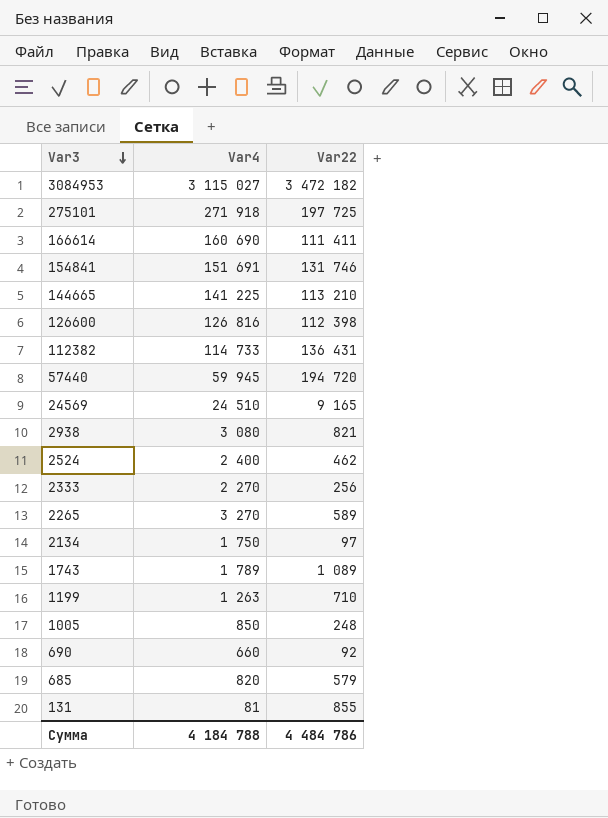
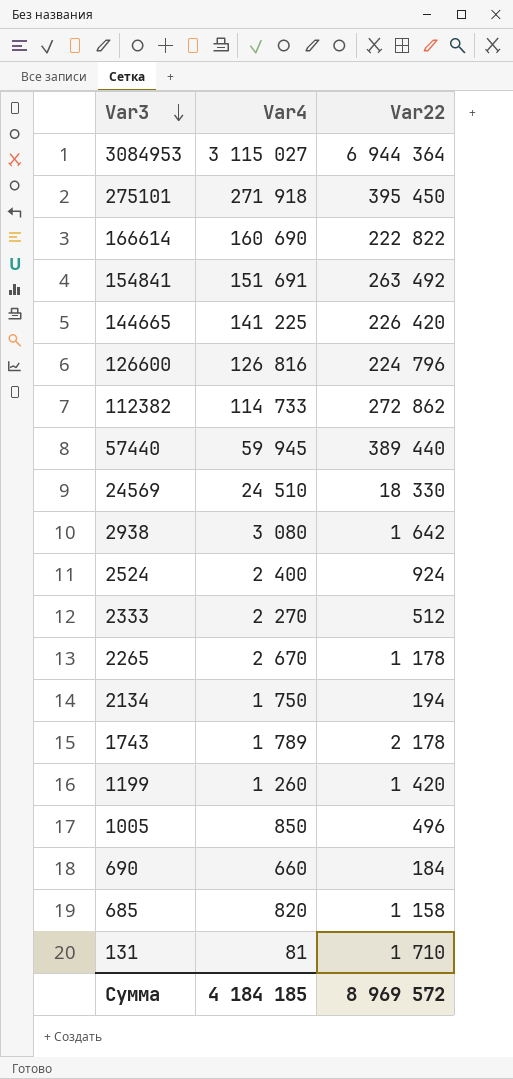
3084953 | Var22: 3 472 182 -> 6 944 364
275101 | Var22: 197 725 -> 395 450
166614 | Var22: 111 411 -> 222 822
154841 | Var22: 131 746 -> 263 492
144665 | Var22: 113 210 -> 226 420
126600 | Var22: 112 398 -> 224 796
112382 | Var22: 136 431 -> 272 862
57440 | Var22: 194 720 -> 389 440
24569 | Var22: 9 165 -> 18 330
2938 | Var22: 821 -> 1 642
2524 | Var22: 462 -> 924
2333 | Var22: 256 -> 512
2265 | Var4: 3 270 -> 2 670
2265 | Var22: 589 -> 1 178
2134 | Var22: 97 -> 194
1743 | Var22: 1 089 -> 2 178
1199 | Var4: 1 263 -> 1 260
1199 | Var22: 710 -> 1 420
1005 | Var22: 248 -> 496
690 | Var22: 92 -> 184
685 | Var22: 579 -> 1 158
131 | Var22: 855 -> 1 710
Сумма | Var4: 4 184 788 -> 4 184 185
Сумма | Var22: 4 484 786 -> 8 969 572

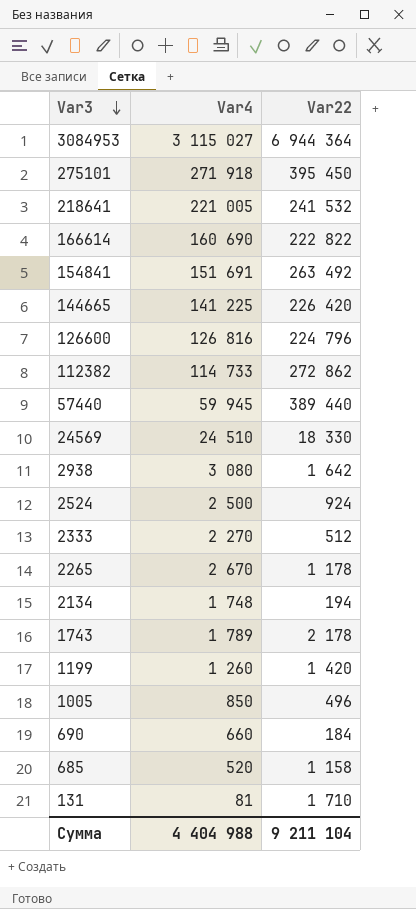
row 218641: none -> 221 005 | 241 532
2524 | Var4: 2 400 -> 2 500
2134 | Var4: 1 750 -> 1 748
685 | Var4: 820 -> 520
Сумма | Var4: 4 184 185 -> 4 404 988
Сумма | Var22: 8 969 572 -> 9 211 104

